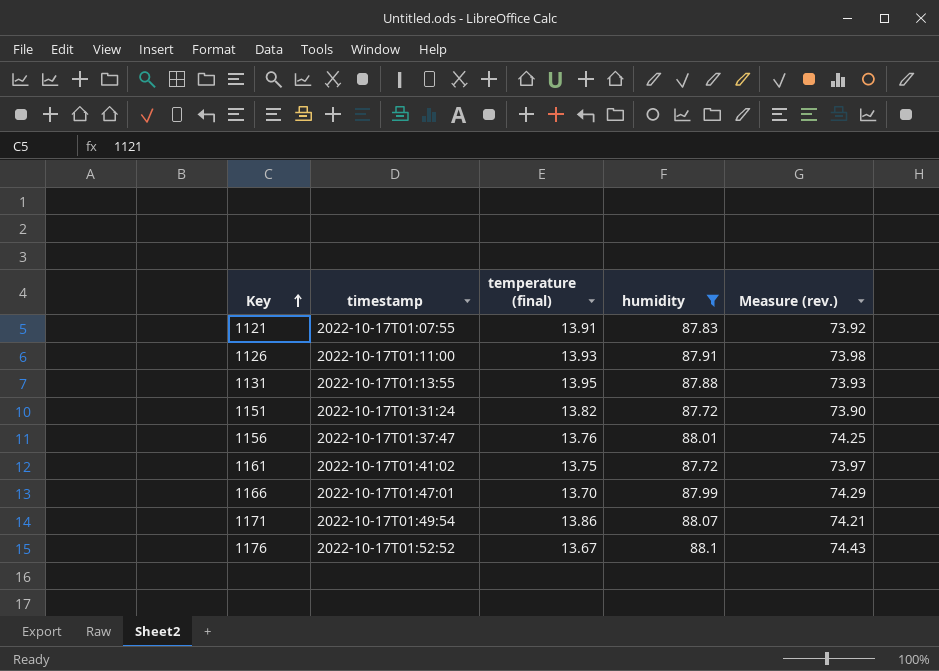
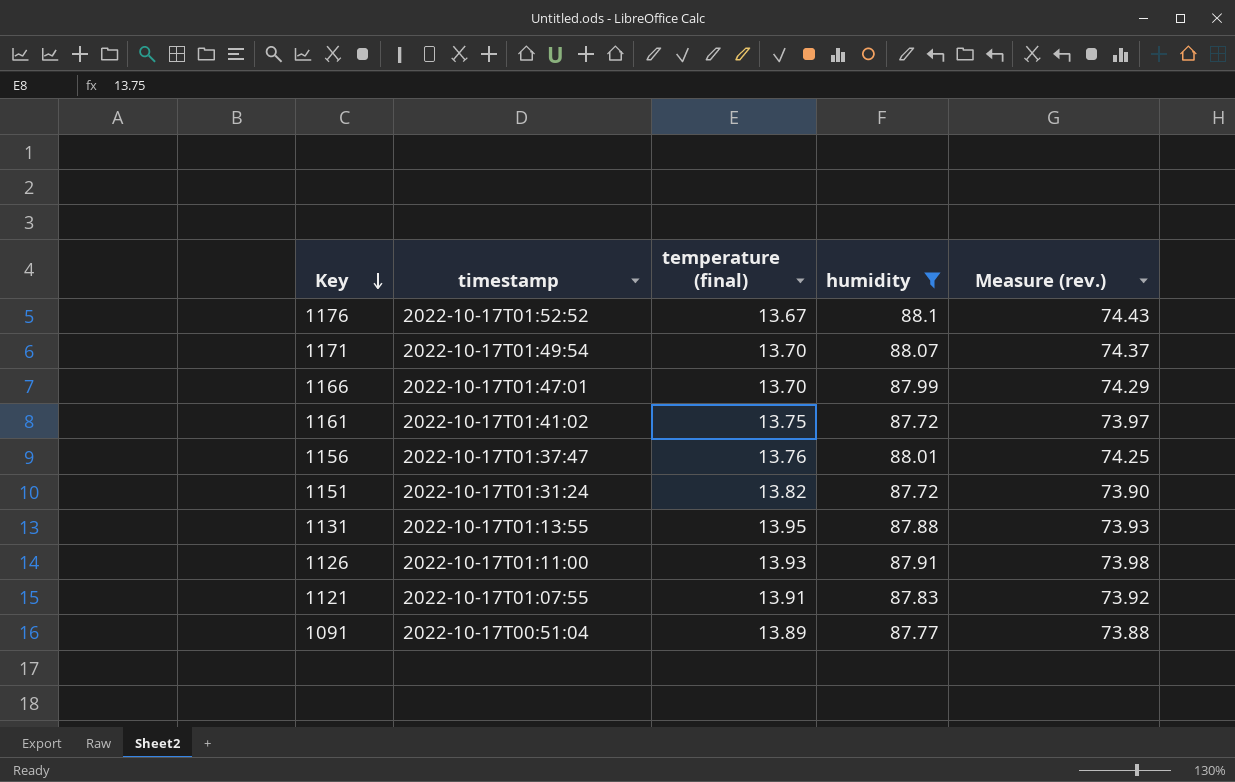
row order: Key ascending -> Key descending
1171 | temperature (final): 13.86 -> 13.70
1171 | Measure (rev.): 74.21 -> 74.37
row 1091: none -> 2022-10-17T00:51:04 | 13.89 | 87.77 | 73.88

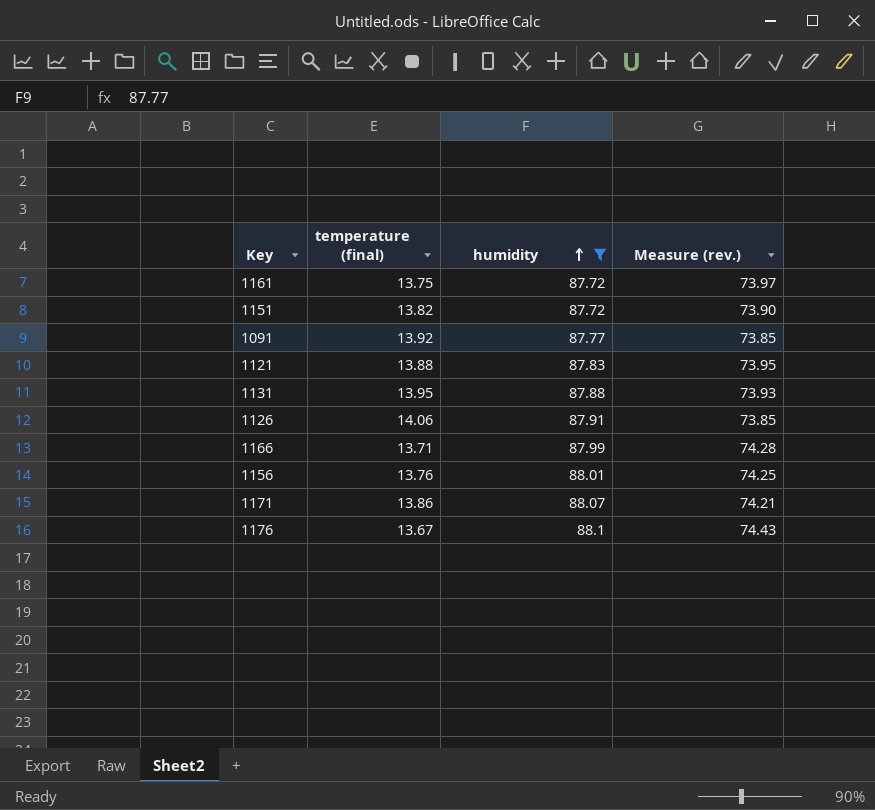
row order: Key descending -> humidity ascending
column timestamp | position: 2 -> none
1091 | temperature (final): 13.89 -> 13.92
1091 | Measure (rev.): 73.88 -> 73.85
1121 | temperature (final): 13.91 -> 13.88
1121 | Measure (rev.): 73.92 -> 73.95
1126 | temperature (final): 13.93 -> 14.06
1126 | Measure (rev.): 73.98 -> 73.85
1166 | temperature (final): 13.70 -> 13.71
1166 | Measure (rev.): 74.29 -> 74.28
1171 | temperature (final): 13.70 -> 13.86
1171 | Measure (rev.): 74.37 -> 74.21

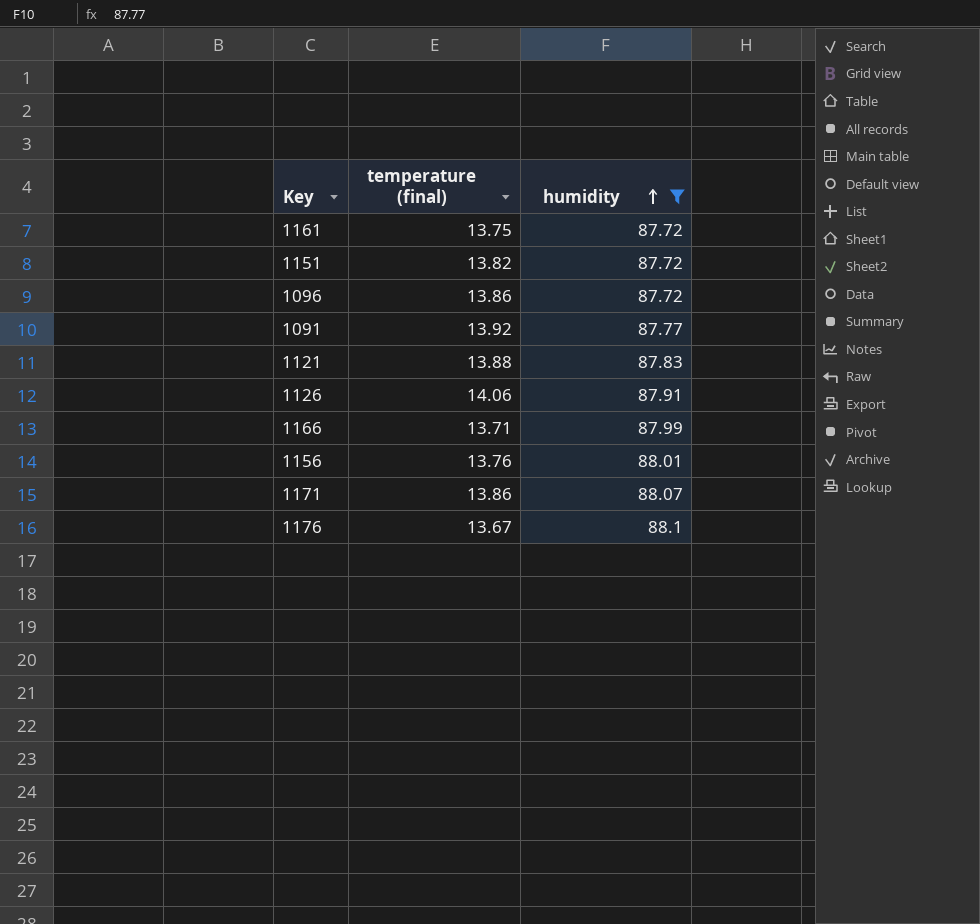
column Measure (rev.) | formula: [humidity] - [temperature (final)] -> none
row 1131: 13.95 | 87.88 | 73.93 -> none
row 1096: none -> 13.86 | 87.72

